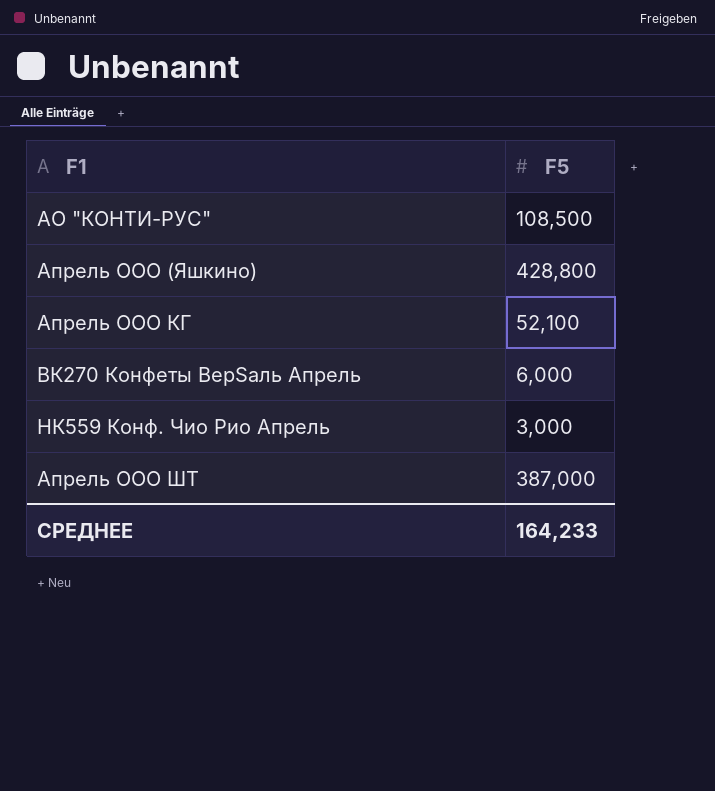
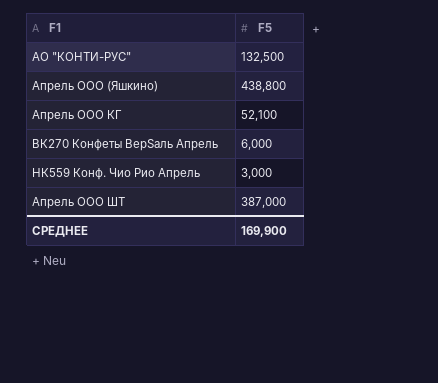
АО "КОНТИ-РУС" | F5: 108,500 -> 132,500
Апрель ООО (Яшкино) | F5: 428,800 -> 438,800
СРЕДНЕЕ | F5: 164,233 -> 169,900

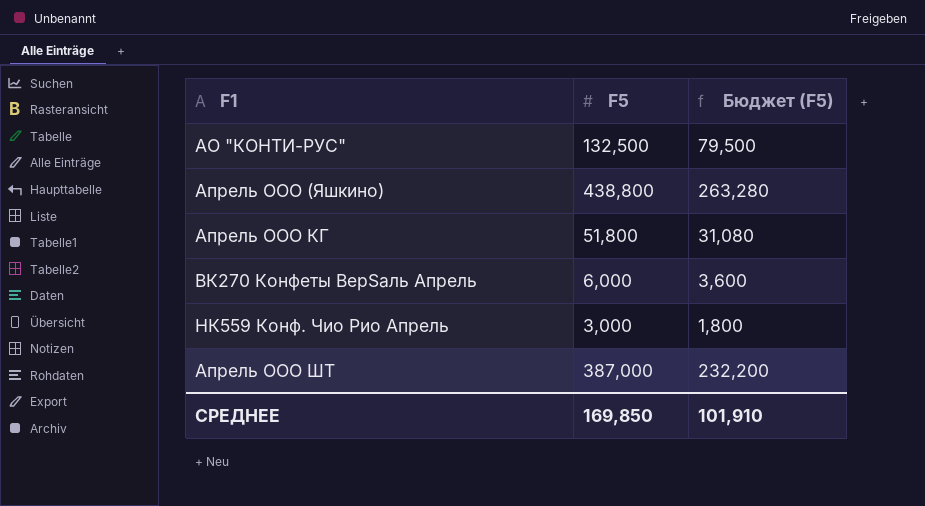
column Бюджет (F5) | formula: none -> [F5] * 0,6
Апрель ООО КГ | F5: 52,100 -> 51,800
СРЕДНЕЕ | F5: 169,900 -> 169,850

